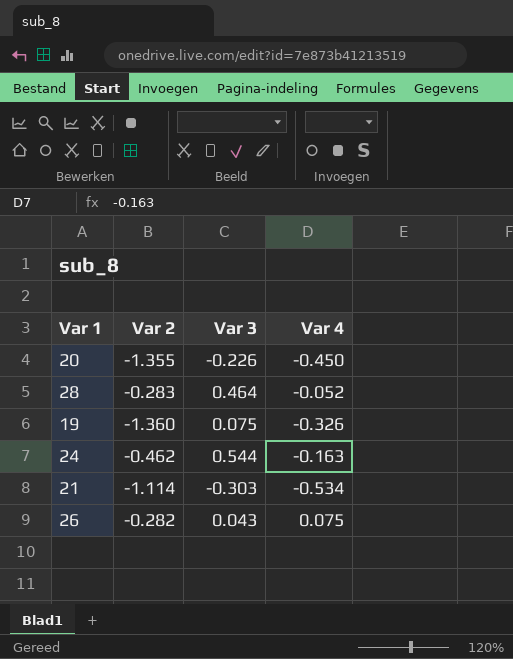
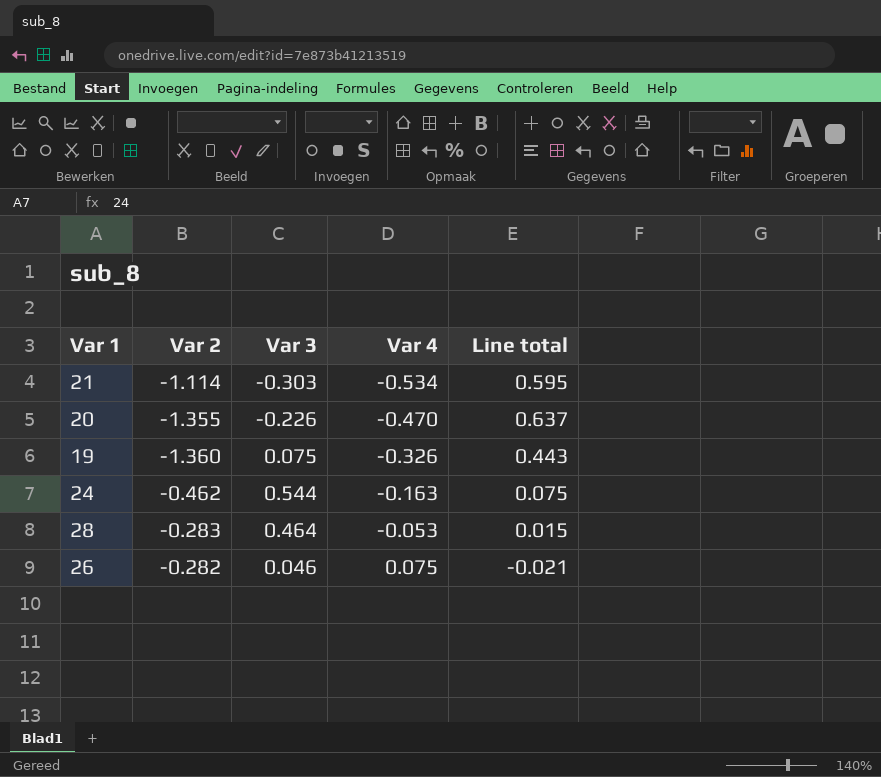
row order: none -> Var 4 ascending
column Line total | formula: none -> [Var 2] * [Var 4]
20 | Var 4: -0.450 -> -0.470
28 | Var 4: -0.052 -> -0.053
26 | Var 3: 0.043 -> 0.046

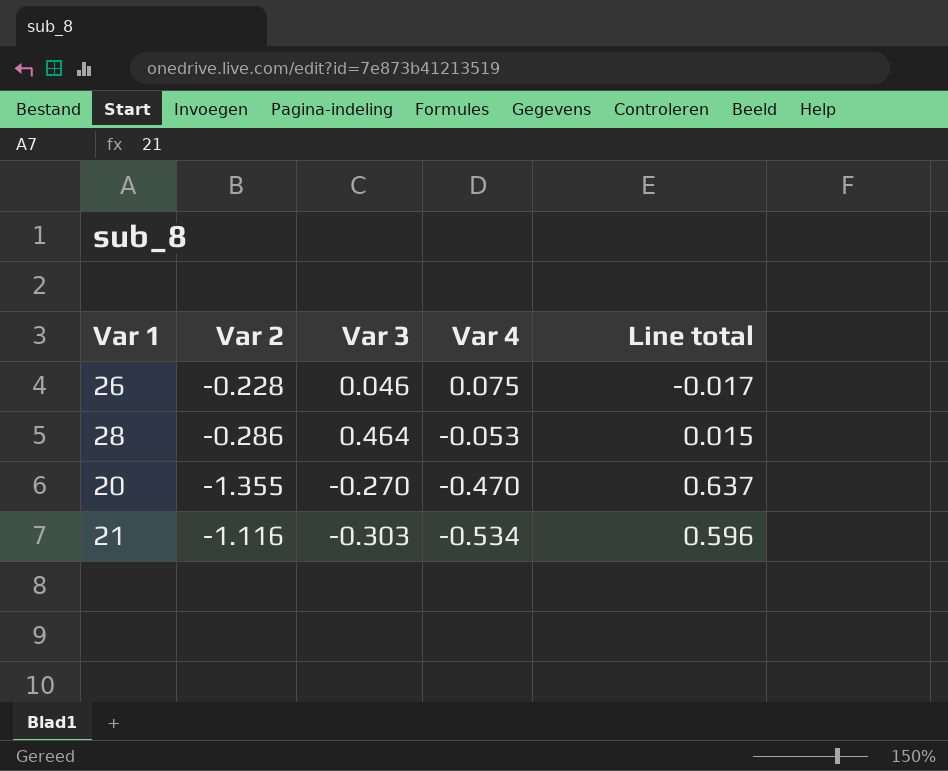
row order: Var 4 ascending -> Var 4 descending
row 19: -1.360 | 0.075 | -0.326 | 0.443 -> none
row 24: -0.462 | 0.544 | -0.163 | 0.075 -> none
26 | Var 2: -0.282 -> -0.228
26 | Line total: -0.021 -> -0.017
28 | Var 2: -0.283 -> -0.286
20 | Var 3: -0.226 -> -0.270
21 | Var 2: -1.114 -> -1.116
21 | Line total: 0.595 -> 0.596

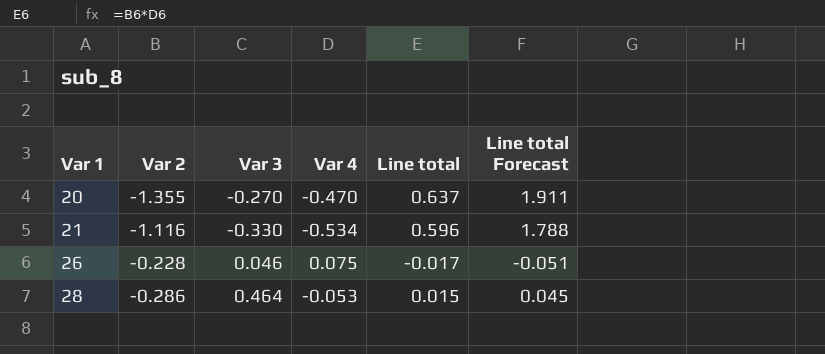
row order: Var 4 descending -> Var 1 ascending
column Line total Forecast | formula: none -> [Line total] * 3
21 | Var 3: -0.303 -> -0.330

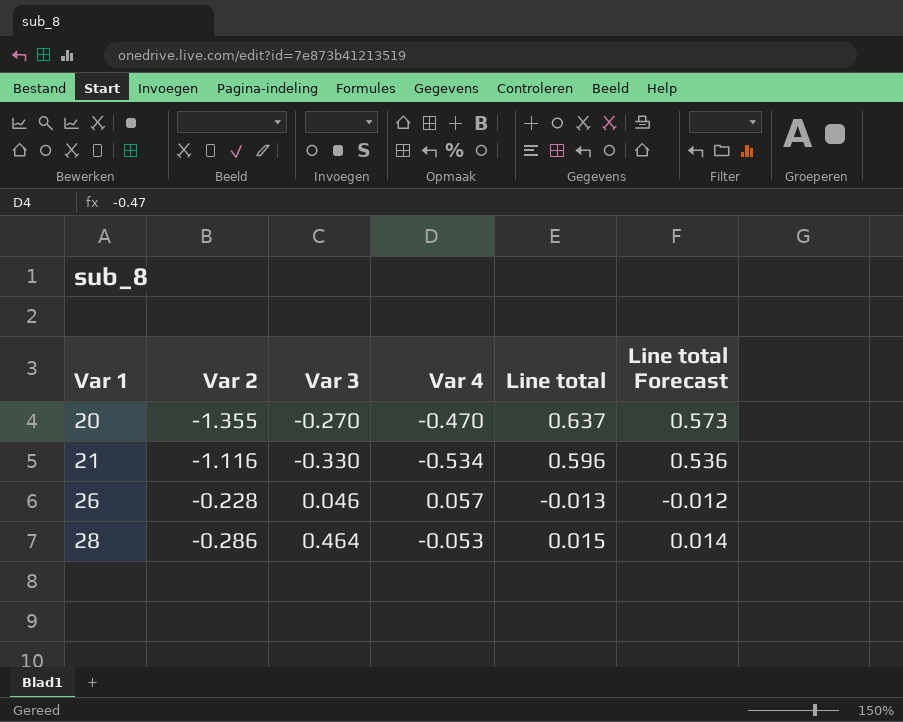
column Line total Forecast | formula: [Line total] * 3 -> [Line total] * 0.9
26 | Var 4: 0.075 -> 0.057
26 | Line total: -0.017 -> -0.013

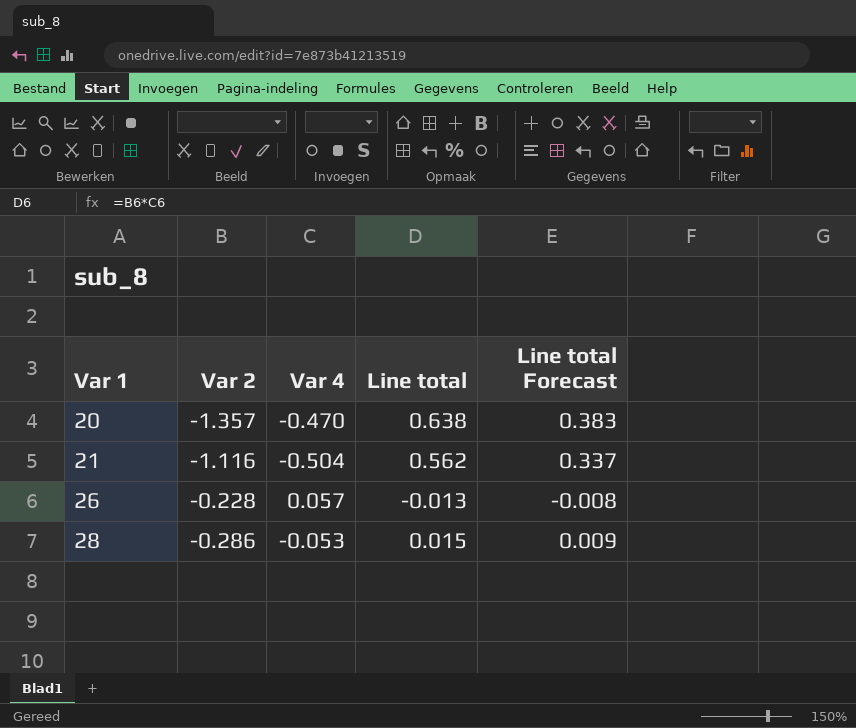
column Var 3 | position: 3 -> none
column Line total Forecast | formula: [Line total] * 0.9 -> [Line total] * 0.6
20 | Var 2: -1.355 -> -1.357
20 | Line total: 0.637 -> 0.638
21 | Var 4: -0.534 -> -0.504
21 | Line total: 0.596 -> 0.562

